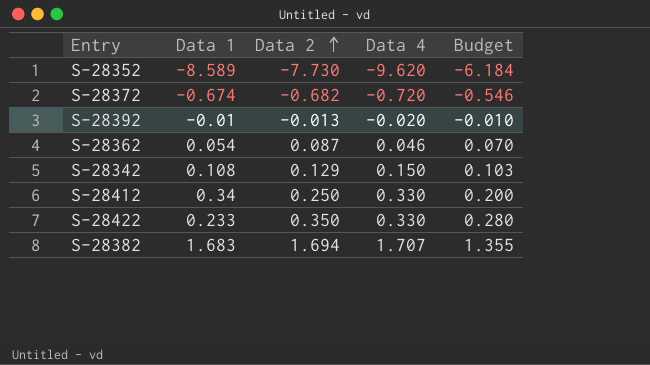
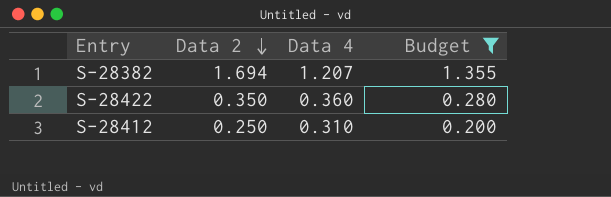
filter: none -> Budget >= 0.200
row order: Data 2 ascending -> Data 2 descending
column Data 1 | position: 2 -> none
S-28382 | Data 4: 1.707 -> 1.207
S-28422 | Data 4: 0.330 -> 0.360
S-28412 | Data 4: 0.330 -> 0.310

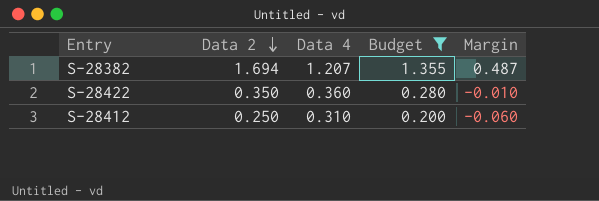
column Margin | formula: none -> [Data 2] - [Data 4]

